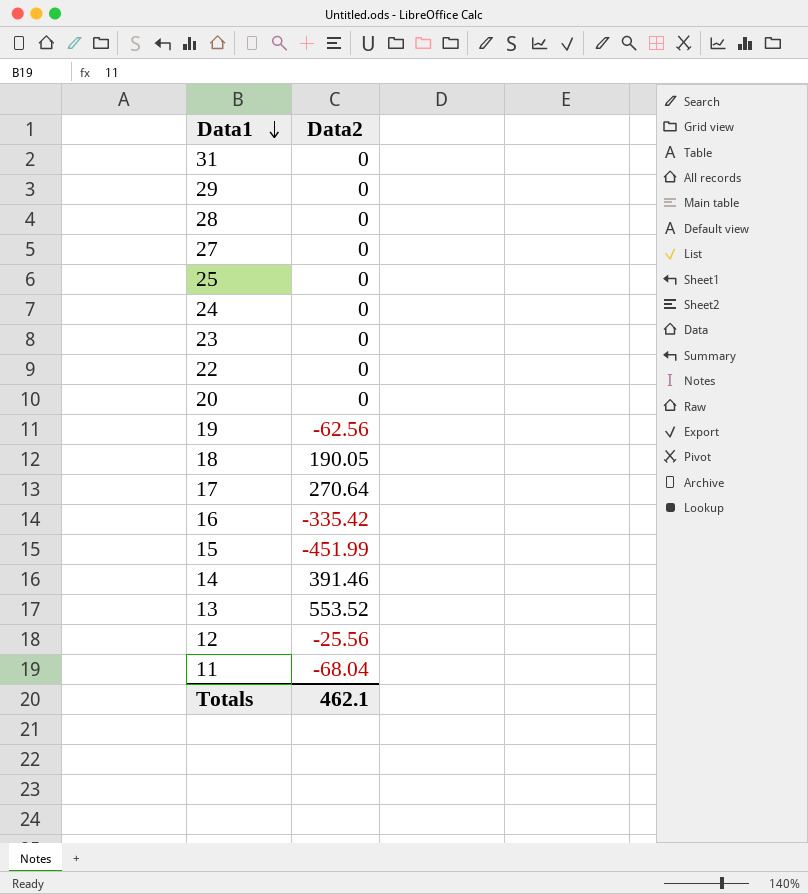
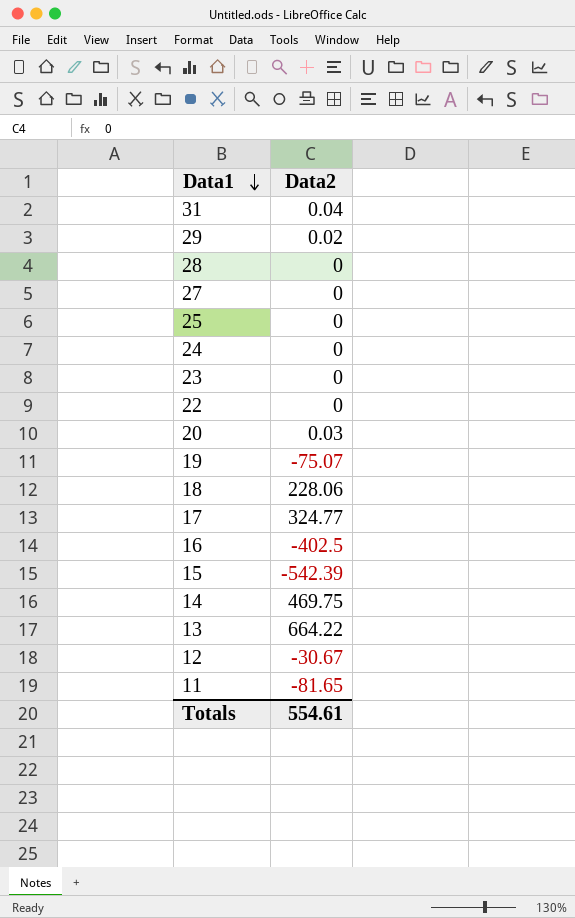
31 | Data2: 0 -> 0.04
29 | Data2: 0 -> 0.02
20 | Data2: 0 -> 0.03
19 | Data2: -62.56 -> -75.07
18 | Data2: 190.05 -> 228.06
17 | Data2: 270.64 -> 324.77
16 | Data2: -335.42 -> -402.5
15 | Data2: -451.99 -> -542.39
14 | Data2: 391.46 -> 469.75
13 | Data2: 553.52 -> 664.22
12 | Data2: -25.56 -> -30.67
11 | Data2: -68.04 -> -81.65
Totals | Data2: 462.1 -> 554.61

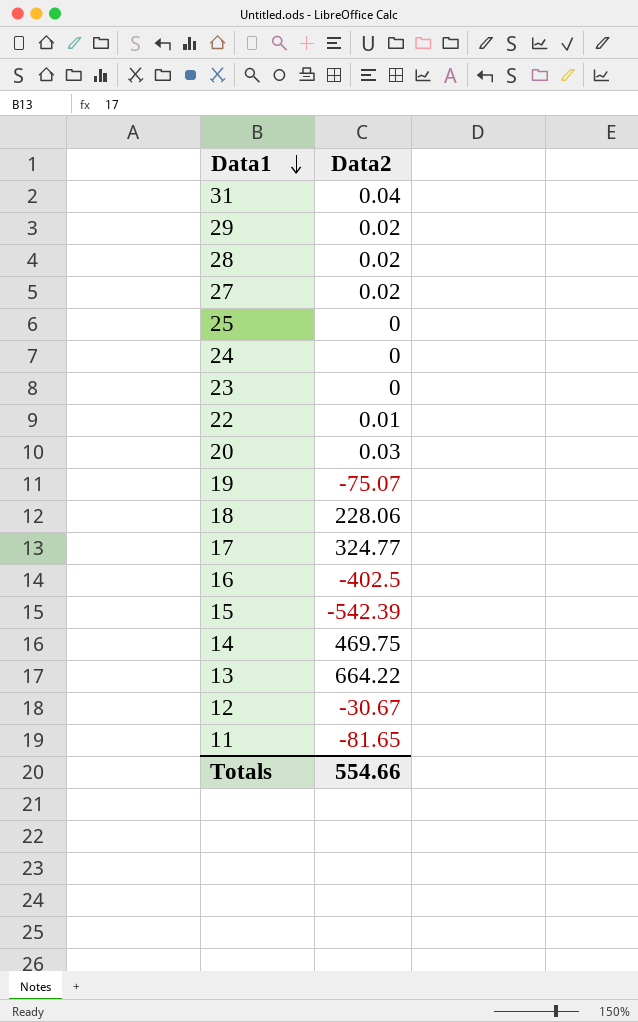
28 | Data2: 0 -> 0.02
27 | Data2: 0 -> 0.02
22 | Data2: 0 -> 0.01
Totals | Data2: 554.61 -> 554.66

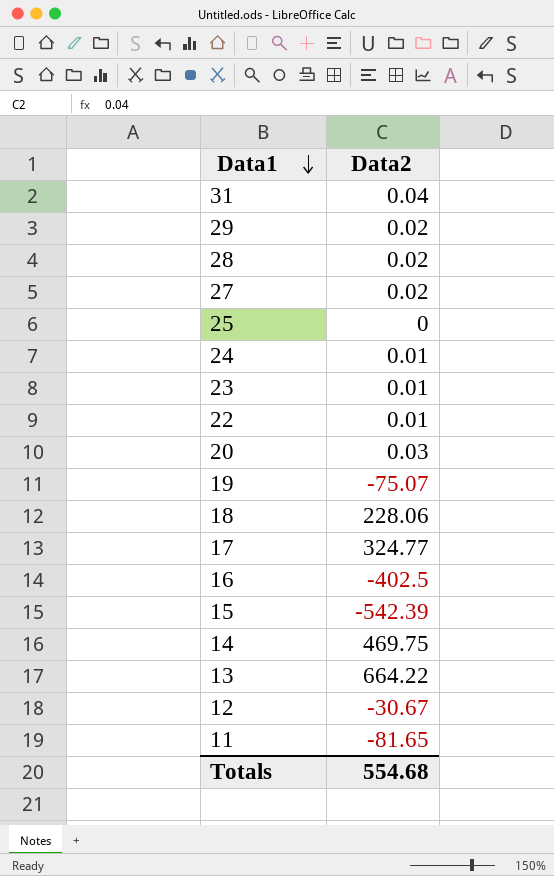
24 | Data2: 0 -> 0.01
23 | Data2: 0 -> 0.01
Totals | Data2: 554.66 -> 554.68

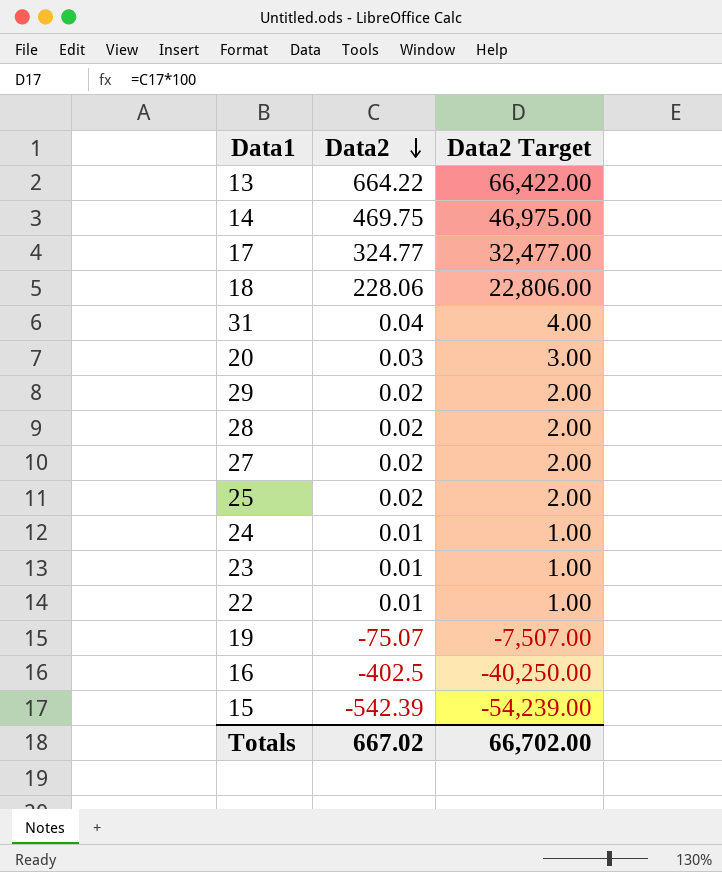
row order: Data1 descending -> Data2 descending
column Data2 Target | formula: none -> [Data2] * 100
row 12: -30.67 -> none
row 11: -81.65 -> none
25 | Data2: 0 -> 0.02
Totals | Data2: 554.68 -> 667.02

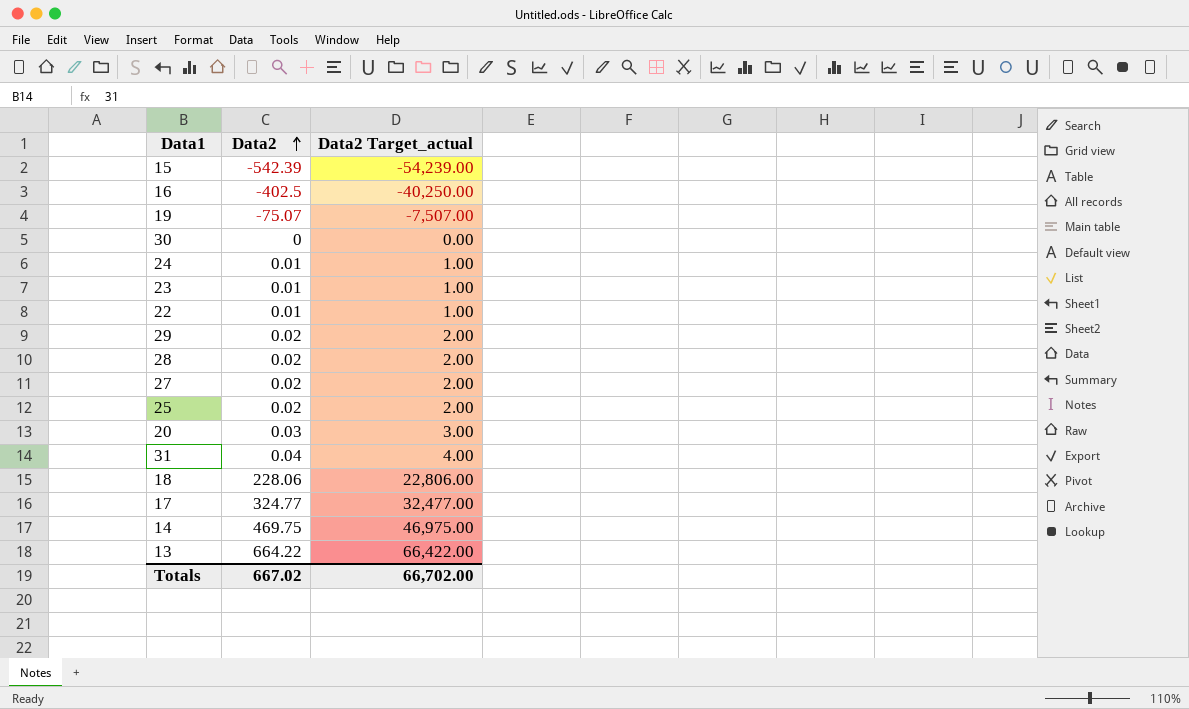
row order: Data2 descending -> Data2 ascending
column name: Data2 Target -> Data2 Target_actual
row 30: none -> 0 | 0.00

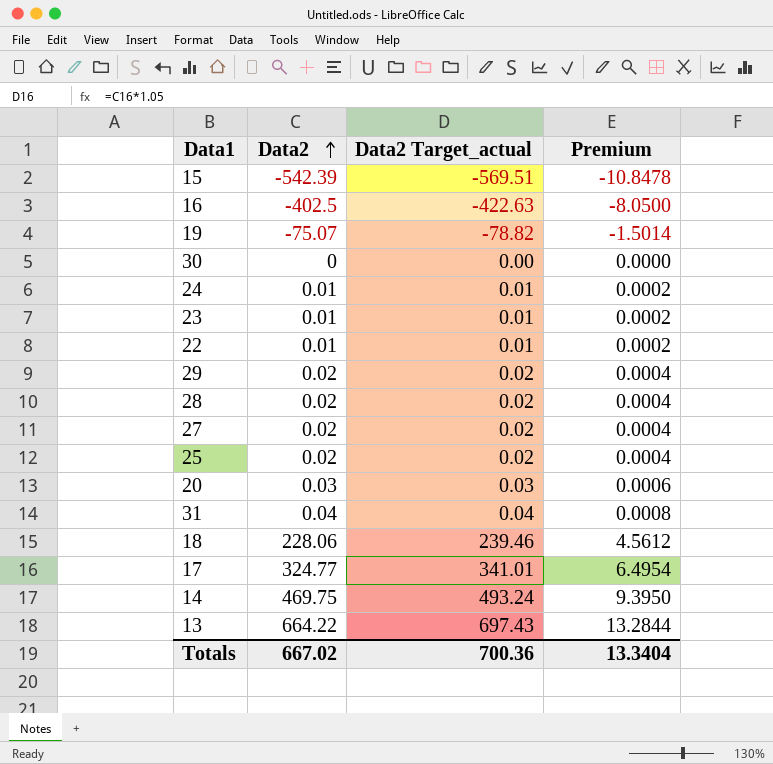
column Data2 Target_actual | formula: [Data2] * 100 -> [Data2] * 1.05
column Premium | formula: none -> [Data2] * 0.02
Totals | Data2 Target_actual: 66,702.00 -> 700.36

